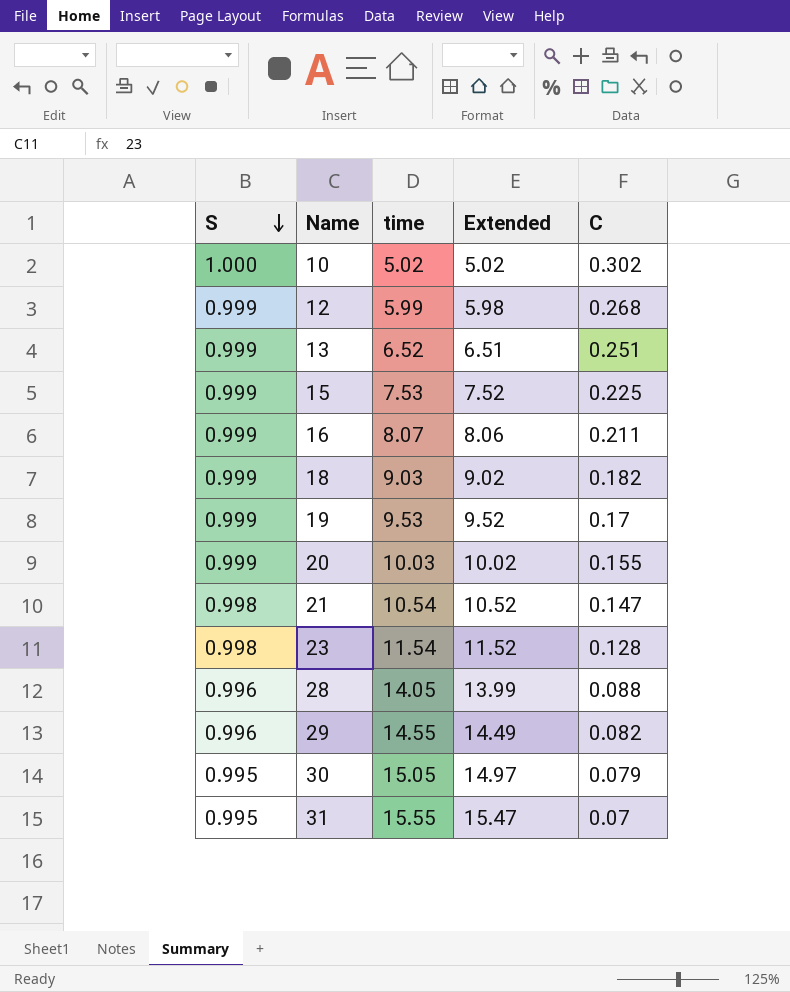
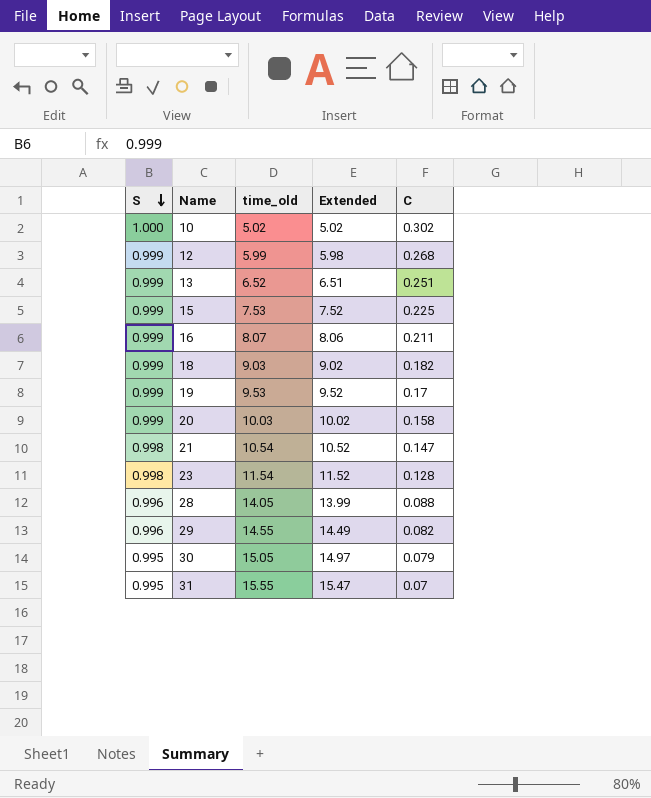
column name: time -> time_old
20 | C: 0.155 -> 0.158

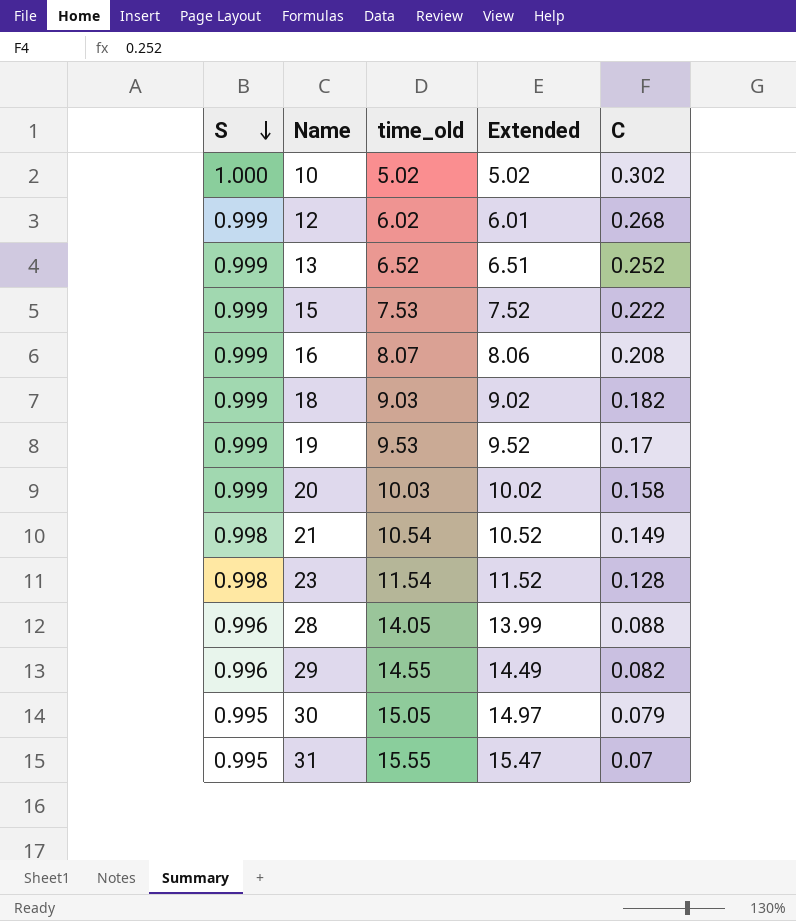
12 | time_old: 5.99 -> 6.02
12 | Extended: 5.98 -> 6.01
13 | C: 0.251 -> 0.252
15 | C: 0.225 -> 0.222
16 | C: 0.211 -> 0.208
21 | C: 0.147 -> 0.149

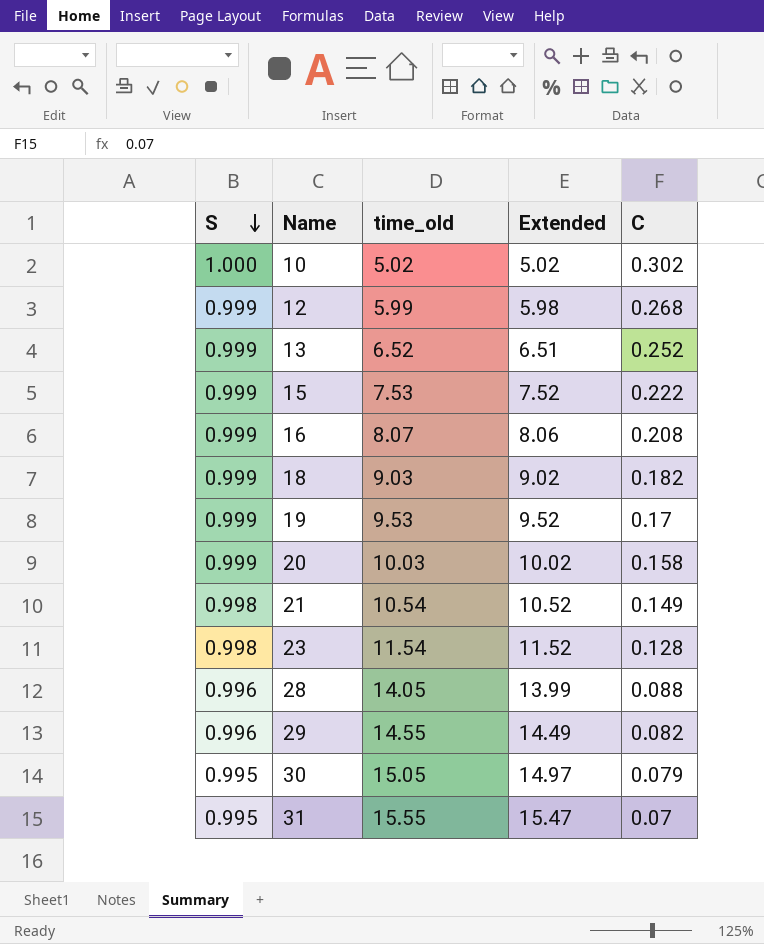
12 | time_old: 6.02 -> 5.99
12 | Extended: 6.01 -> 5.98

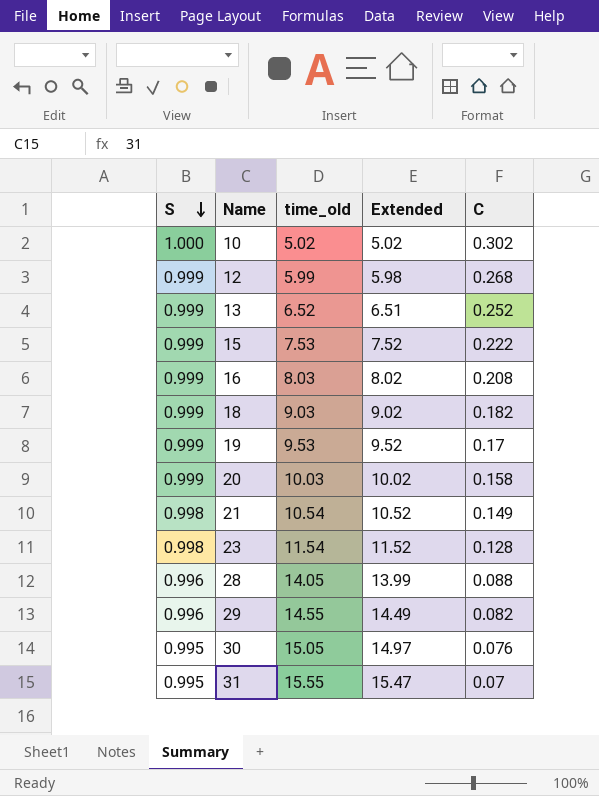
16 | time_old: 8.07 -> 8.03
16 | Extended: 8.06 -> 8.02
30 | C: 0.079 -> 0.076

